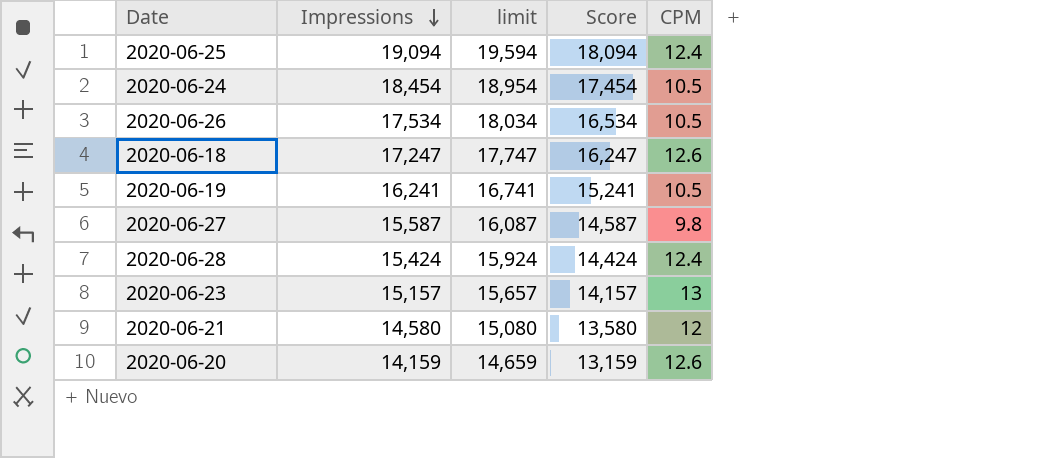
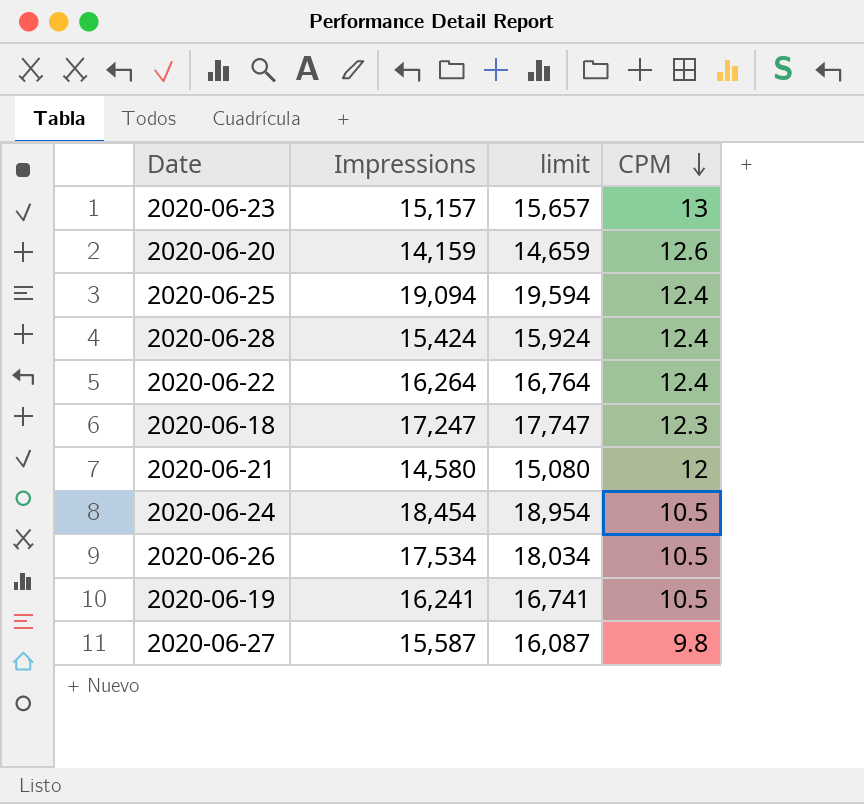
row order: Impressions descending -> CPM descending
column Score | formula: [Impressions] - 1000 -> none
row 2020-06-22: none -> 16,264 | 16,764 | 12.4
2020-06-18 | CPM: 12.6 -> 12.3

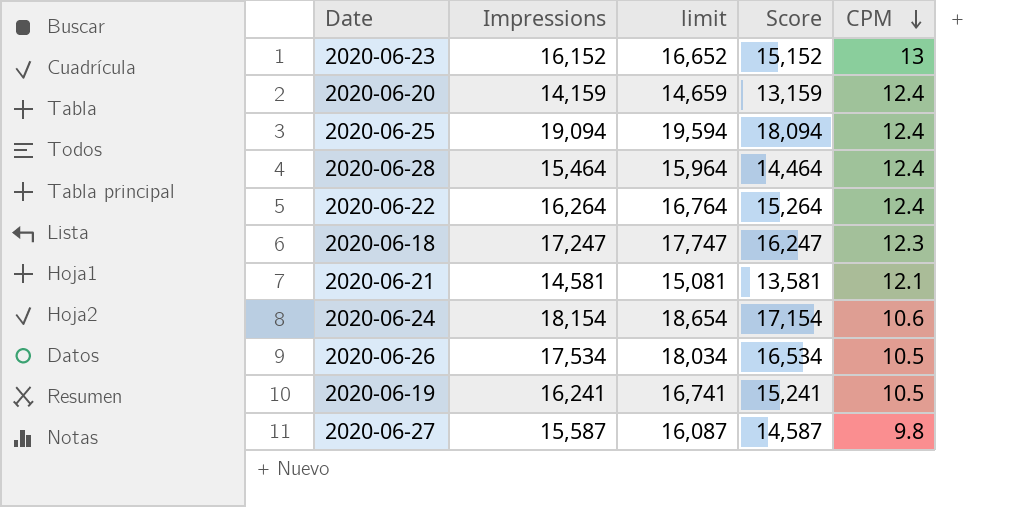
column Score | formula: none -> [Impressions] - 1000
2020-06-23 | Impressions: 15,157 -> 16,152
2020-06-23 | limit: 15,657 -> 16,652
2020-06-20 | CPM: 12.6 -> 12.4
2020-06-28 | Impressions: 15,424 -> 15,464
2020-06-28 | limit: 15,924 -> 15,964
2020-06-21 | Impressions: 14,580 -> 14,581
2020-06-21 | limit: 15,080 -> 15,081
2020-06-21 | CPM: 12 -> 12.1
2020-06-24 | Impressions: 18,454 -> 18,154
2020-06-24 | limit: 18,954 -> 18,654
2020-06-24 | CPM: 10.5 -> 10.6

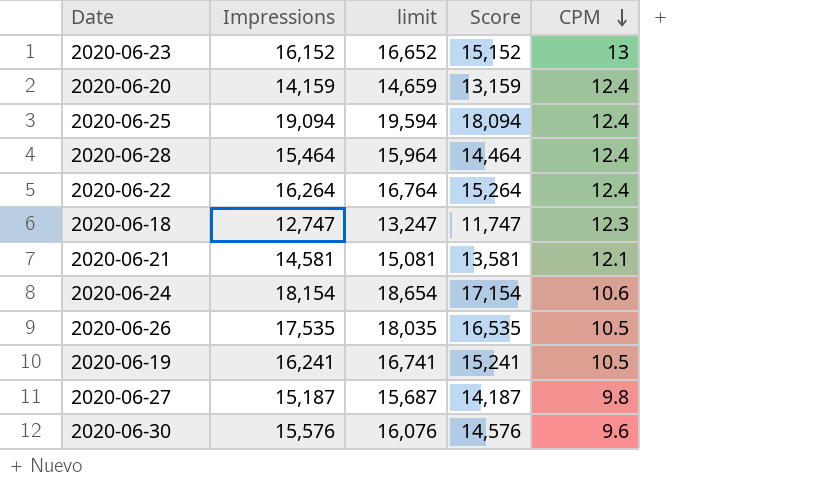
2020-06-18 | Impressions: 17,247 -> 12,747
2020-06-18 | limit: 17,747 -> 13,247
2020-06-18 | Score: 16,247 -> 11,747
2020-06-26 | Impressions: 17,534 -> 17,535
2020-06-26 | limit: 18,034 -> 18,035
2020-06-26 | Score: 16,534 -> 16,535
2020-06-27 | Impressions: 15,587 -> 15,187
2020-06-27 | limit: 16,087 -> 15,687
2020-06-27 | Score: 14,587 -> 14,187
row 2020-06-30: none -> 15,576 | 16,076 | 14,576 | 9.6

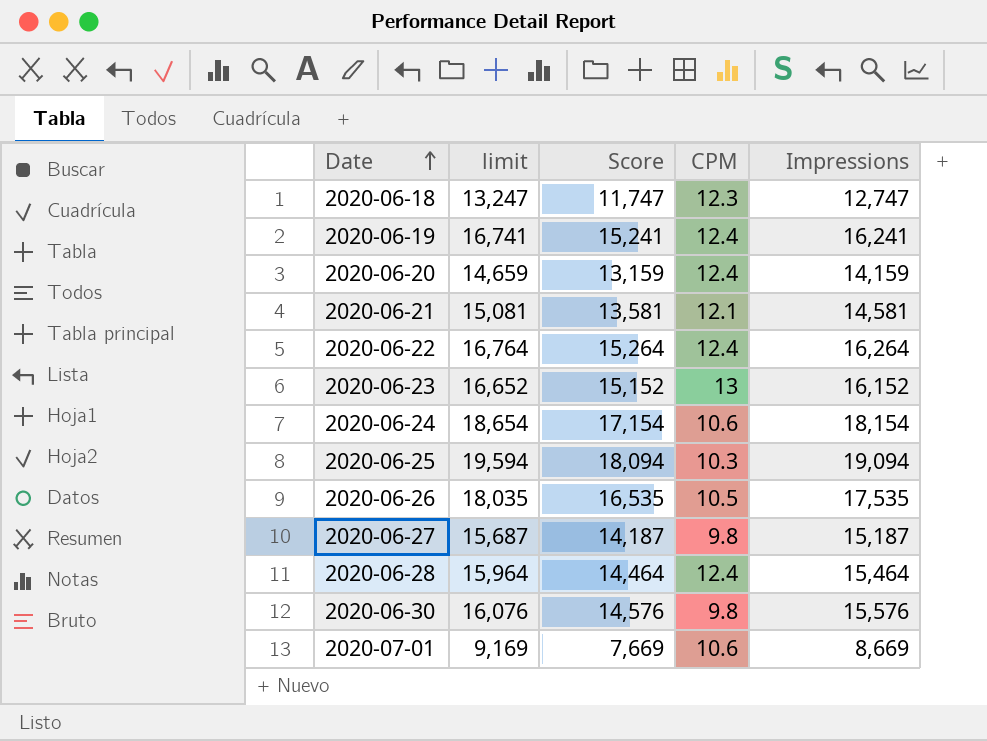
row order: CPM descending -> Date ascending
column Impressions | position: 2 -> 5
2020-06-19 | CPM: 10.5 -> 12.4
2020-06-25 | CPM: 12.4 -> 10.3
2020-06-30 | CPM: 9.6 -> 9.8
row 2020-07-01: none -> 9,169 | 7,669 | 10.6 | 8,669

